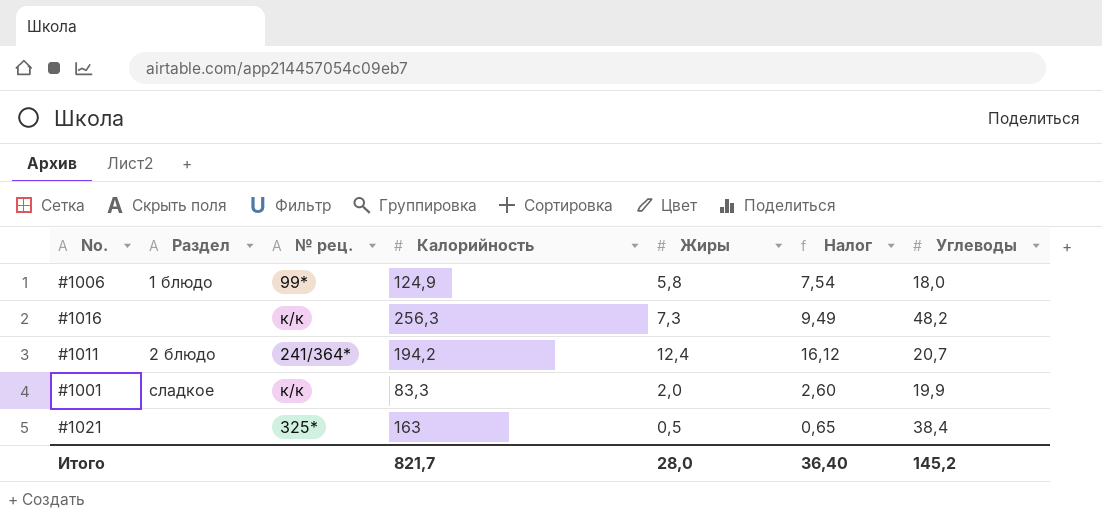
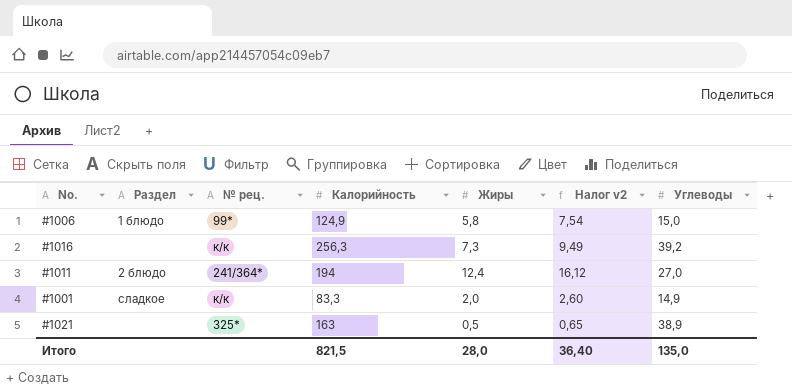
column name: Налог -> Налог v2
#1006 | Углеводы: 18,0 -> 15,0
#1016 | Углеводы: 48,2 -> 39,2
#1011 | Калорийность: 194,2 -> 194
#1011 | Углеводы: 20,7 -> 27,0
#1001 | Углеводы: 19,9 -> 14,9
#1021 | Углеводы: 38,4 -> 38,9
Итого | Калорийность: 821,7 -> 821,5
Итого | Углеводы: 145,2 -> 135,0

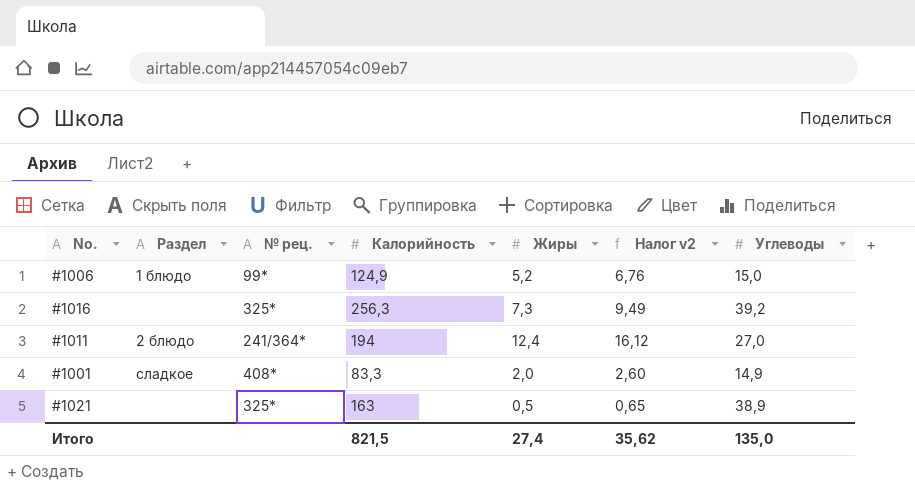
#1006 | Жиры: 5,8 -> 5,2
#1006 | Налог v2: 7,54 -> 6,76
#1016 | № рец.: к/к -> 325*
#1001 | № рец.: к/к -> 408*
Итого | Жиры: 28,0 -> 27,4
Итого | Налог v2: 36,40 -> 35,62

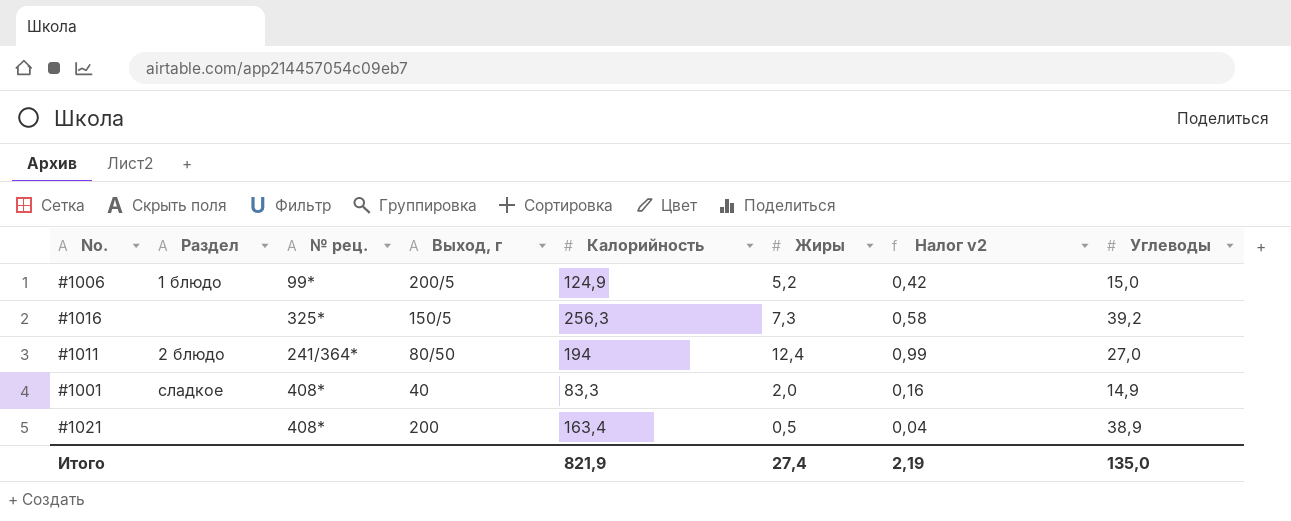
column Выход, г | position: none -> 4
column Налог v2 | formula: [Жиры] * 1,3 -> [Жиры] * 0,08
#1021 | № рец.: 325* -> 408*
#1021 | Калорийность: 163 -> 163,4
Итого | Калорийность: 821,5 -> 821,9
Итого | Налог v2: 35,62 -> 2,19

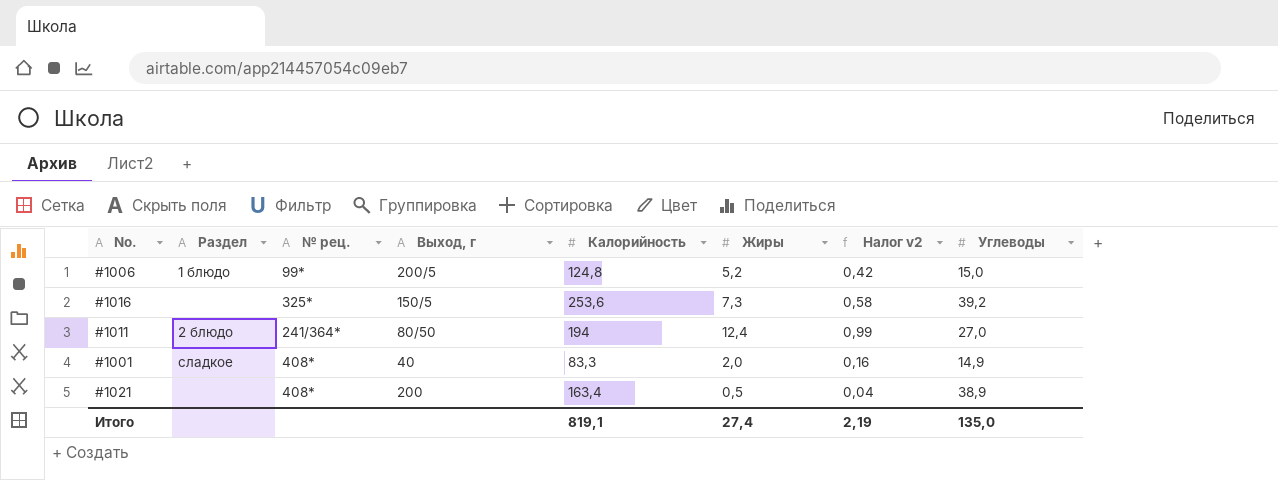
#1006 | Калорийность: 124,9 -> 124,8
#1016 | Калорийность: 256,3 -> 253,6
Итого | Калорийность: 821,9 -> 819,1

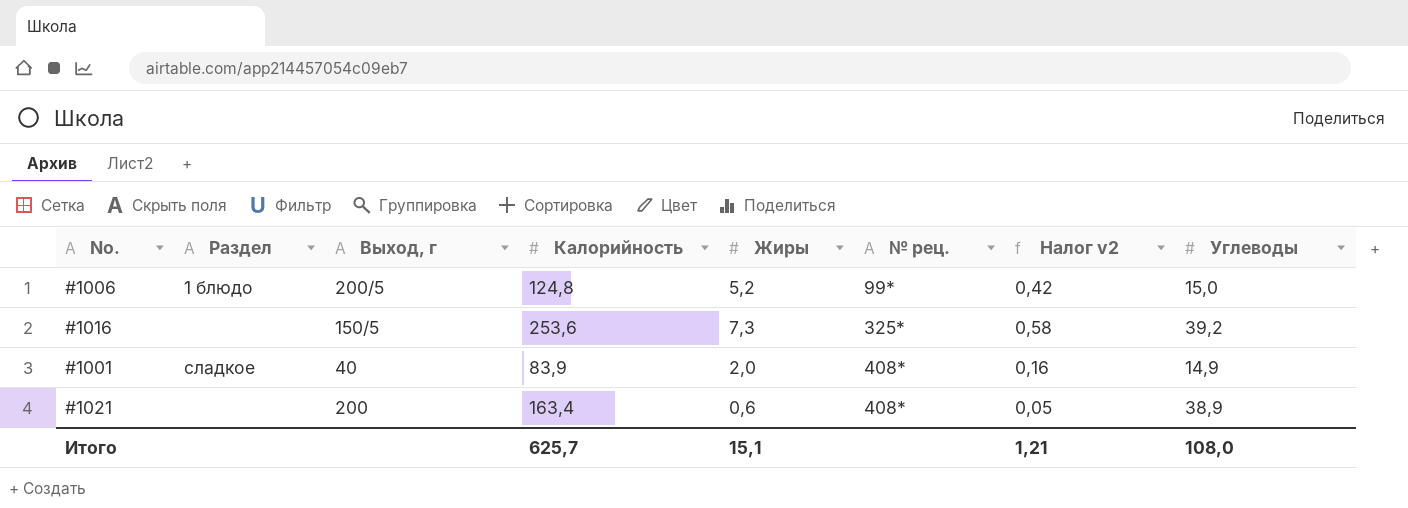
column № рец. | position: 3 -> 6
row #1011: 2 блюдо | 241/364* | 80/50 | 194 | 12,4 | 0,99 | 27,0 -> none
#1001 | Калорийность: 83,3 -> 83,9
#1021 | Жиры: 0,5 -> 0,6
#1021 | Налог v2: 0,04 -> 0,05
Итого | Калорийность: 819,1 -> 625,7
Итого | Жиры: 27,4 -> 15,1
Итого | Налог v2: 2,19 -> 1,21
Итого | Углеводы: 135,0 -> 108,0

